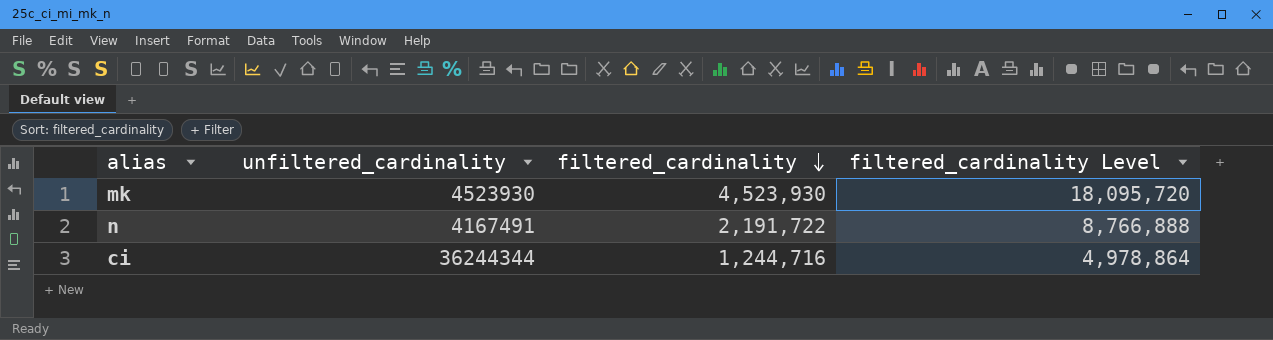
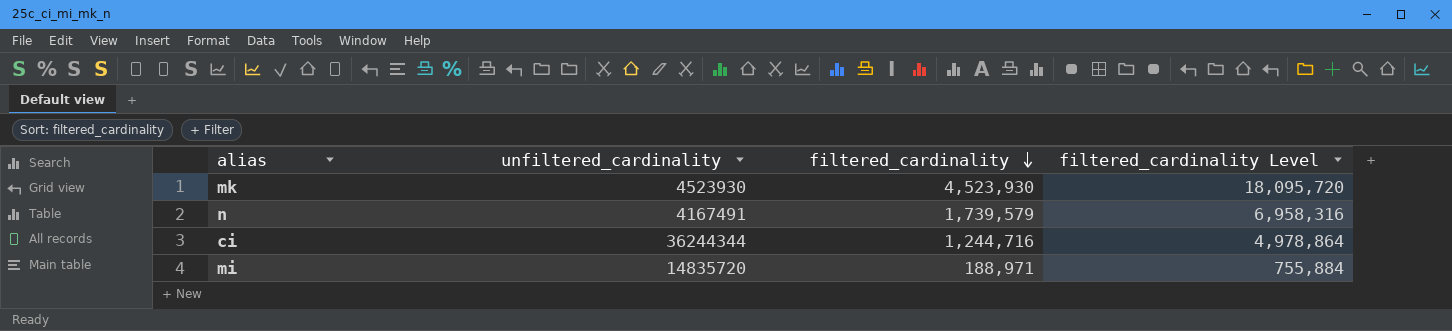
n | filtered_cardinality: 2,191,722 -> 1,739,579
n | filtered_cardinality Level: 8,766,888 -> 6,958,316
row mi: none -> 14835720 | 188,971 | 755,884

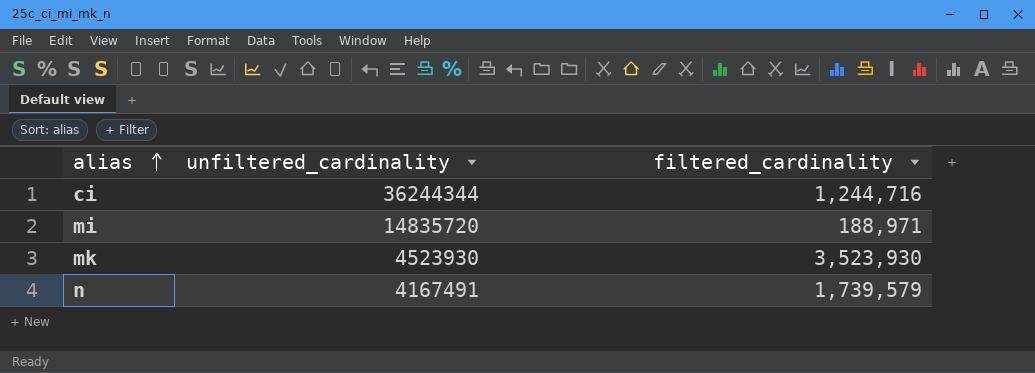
row order: filtered_cardinality descending -> alias ascending
column filtered_cardinality Level | formula: [filtered_cardinality] * 4 -> none
mk | filtered_cardinality: 4,523,930 -> 3,523,930

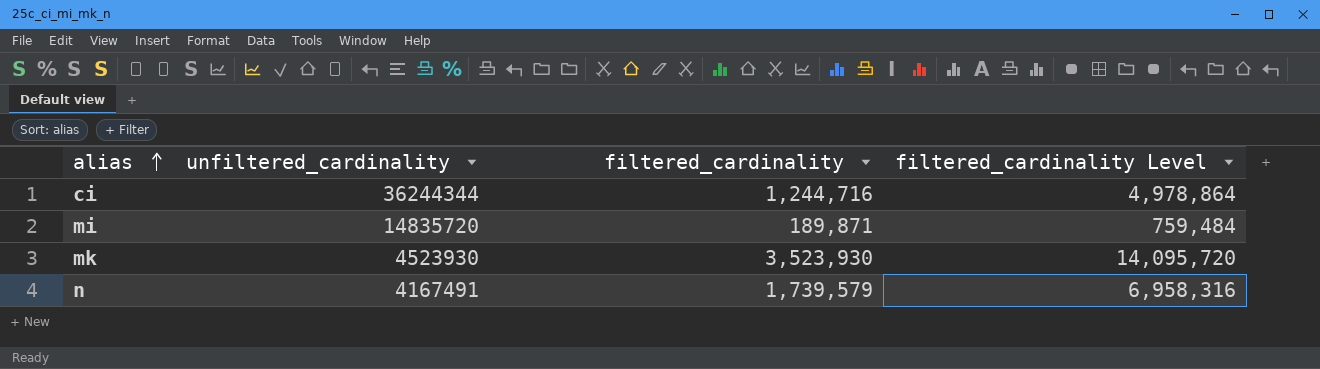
column filtered_cardinality Level | formula: none -> [filtered_cardinality] * 4
mi | filtered_cardinality: 188,971 -> 189,871

